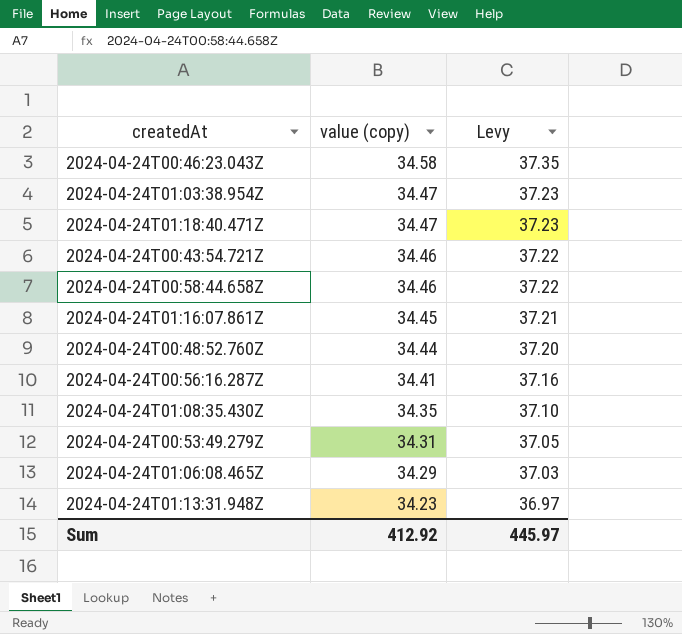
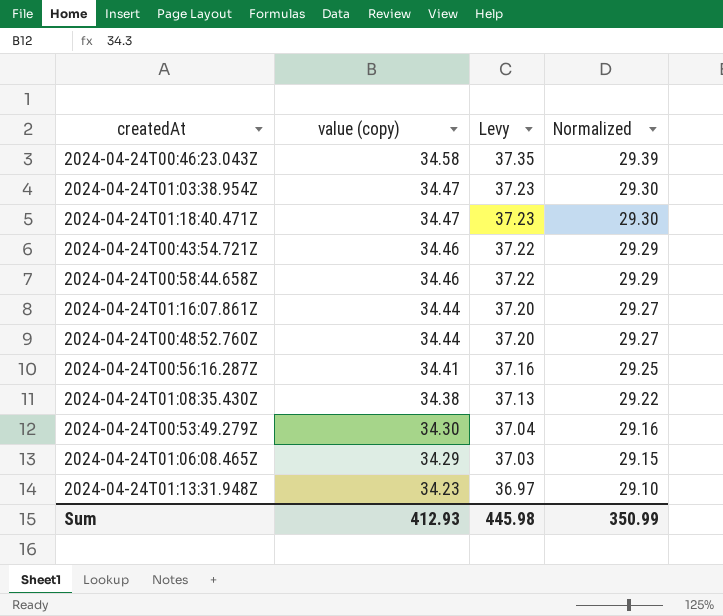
column Normalized | formula: none -> [value (copy)] * 0.85
2024-04-24T01:16:07.861Z | value (copy): 34.45 -> 34.44
2024-04-24T01:16:07.861Z | Levy: 37.21 -> 37.20
2024-04-24T01:08:35.430Z | value (copy): 34.35 -> 34.38
2024-04-24T01:08:35.430Z | Levy: 37.10 -> 37.13
2024-04-24T00:53:49.279Z | value (copy): 34.31 -> 34.30
2024-04-24T00:53:49.279Z | Levy: 37.05 -> 37.04
Sum | value (copy): 412.92 -> 412.93
Sum | Levy: 445.97 -> 445.98

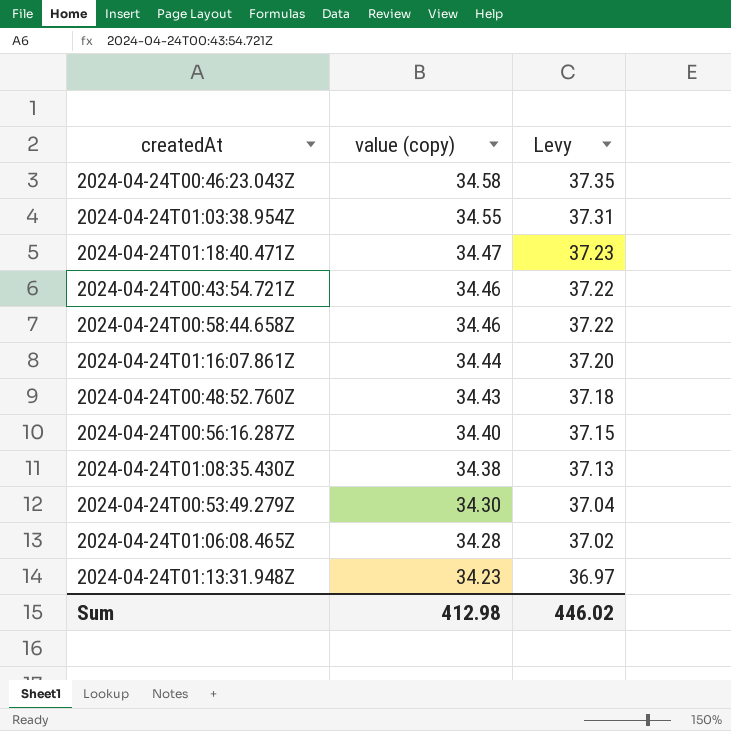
column Normalized | formula: [value (copy)] * 0.85 -> none
2024-04-24T01:03:38.954Z | value (copy): 34.47 -> 34.55
2024-04-24T01:03:38.954Z | Levy: 37.23 -> 37.31
2024-04-24T00:48:52.760Z | value (copy): 34.44 -> 34.43
2024-04-24T00:48:52.760Z | Levy: 37.20 -> 37.18
2024-04-24T00:56:16.287Z | value (copy): 34.41 -> 34.40
2024-04-24T00:56:16.287Z | Levy: 37.16 -> 37.15
2024-04-24T01:06:08.465Z | value (copy): 34.29 -> 34.28
2024-04-24T01:06:08.465Z | Levy: 37.03 -> 37.02
Sum | value (copy): 412.93 -> 412.98
Sum | Levy: 445.98 -> 446.02

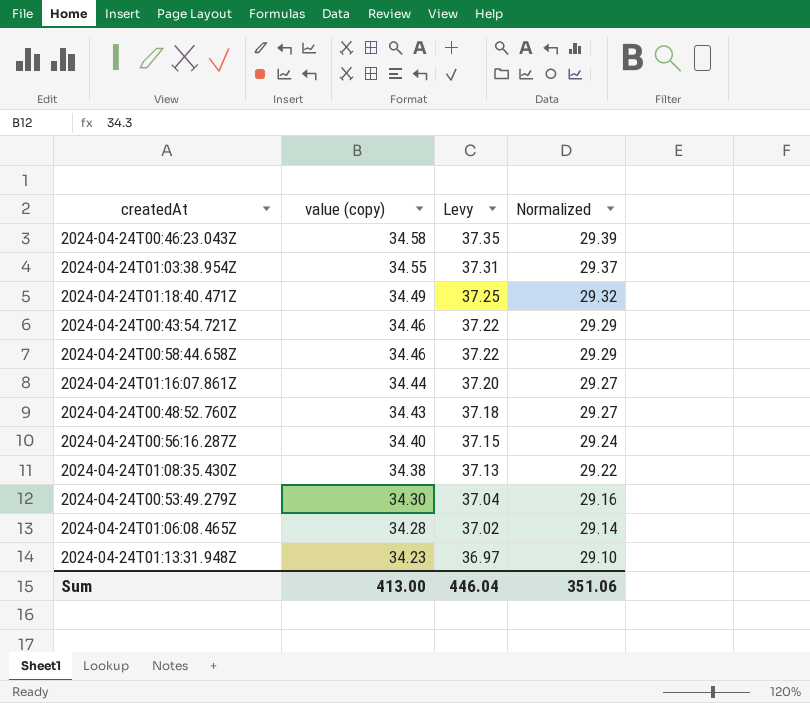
column Normalized | formula: none -> [value (copy)] * 0.85
2024-04-24T01:18:40.471Z | value (copy): 34.47 -> 34.49
2024-04-24T01:18:40.471Z | Levy: 37.23 -> 37.25
Sum | value (copy): 412.98 -> 413.00
Sum | Levy: 446.02 -> 446.04

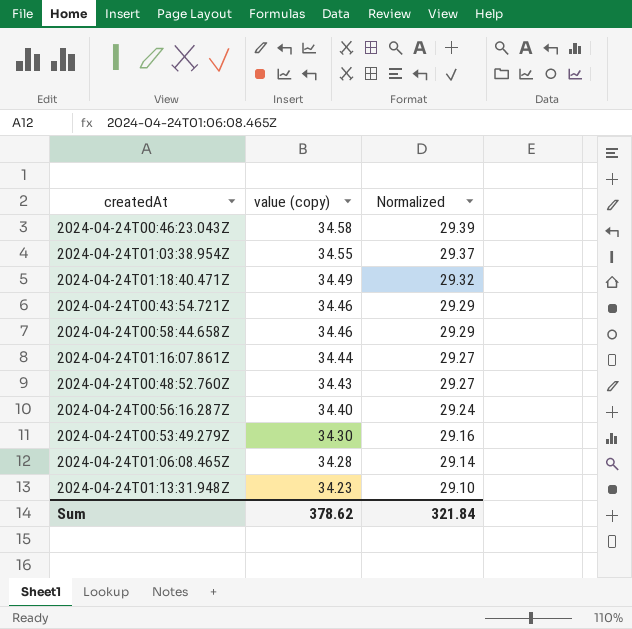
column Levy | formula: [value (copy)] * 1.08 -> none
row 2024-04-24T01:08:35.430Z: 34.38 | 37.13 | 29.22 -> none
Sum | value (copy): 413.00 -> 378.62
Sum | Normalized: 351.06 -> 321.84

